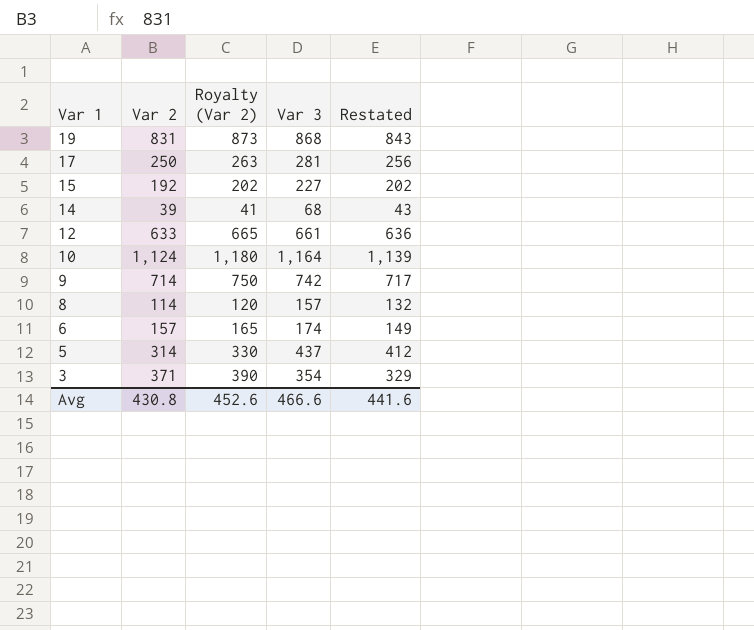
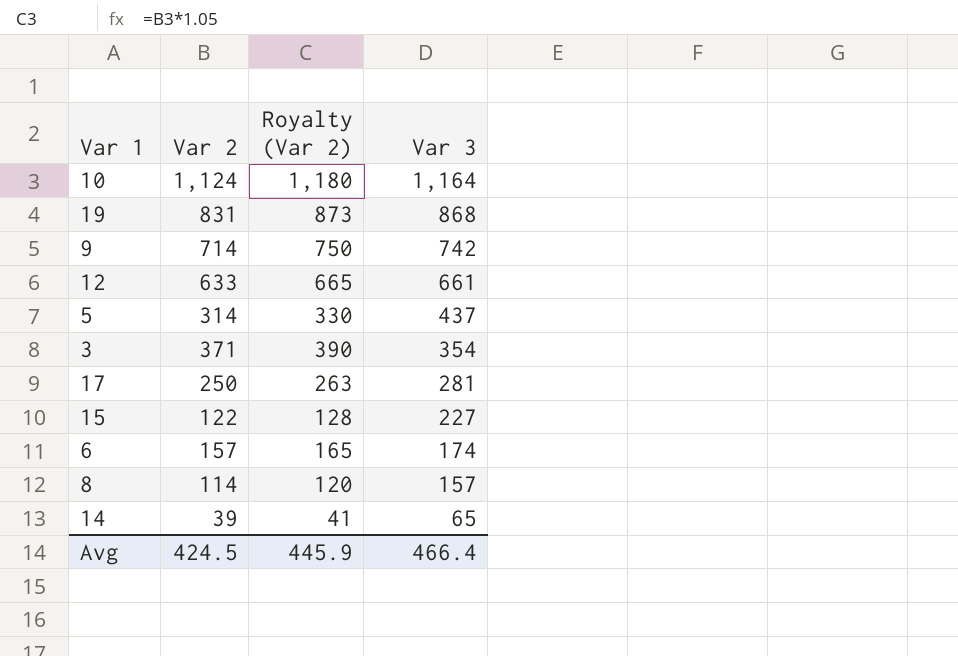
row order: Var 1 descending -> Var 3 descending
column Restated | formula: [Var 3] - 25 -> none
15 | Var 2: 192 -> 122
15 | Royalty (Var 2): 202 -> 128
14 | Var 3: 68 -> 65
Avg | Var 2: 430.8 -> 424.5
Avg | Royalty (Var 2): 452.6 -> 445.9
Avg | Var 3: 466.6 -> 466.4

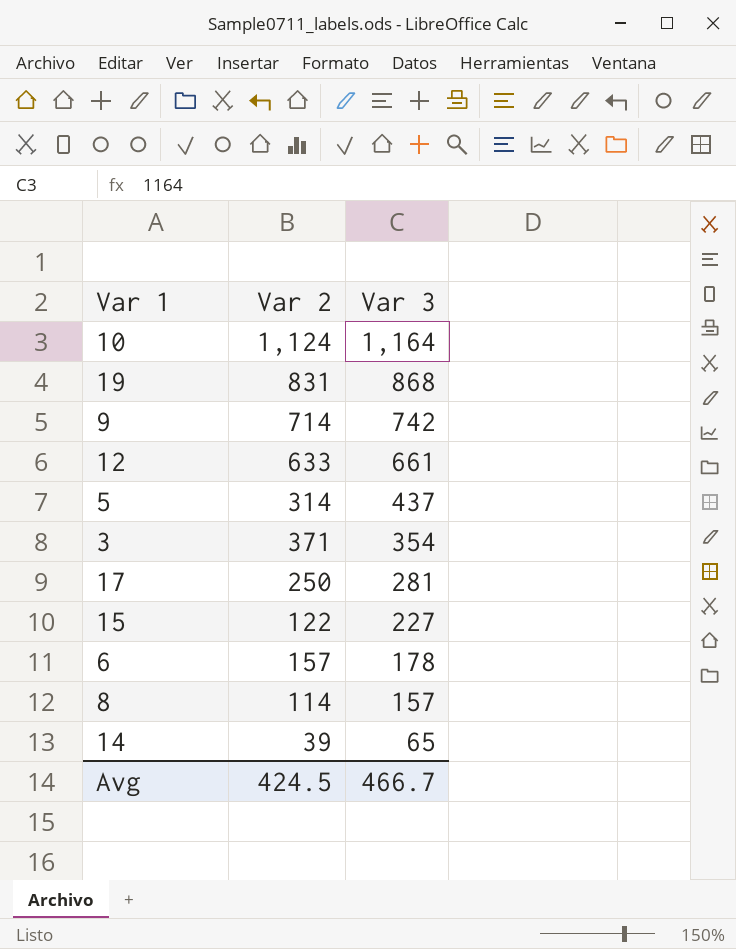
column Royalty (Var 2) | formula: [Var 2] * 1.05 -> none
6 | Var 3: 174 -> 178
Avg | Var 3: 466.4 -> 466.7

